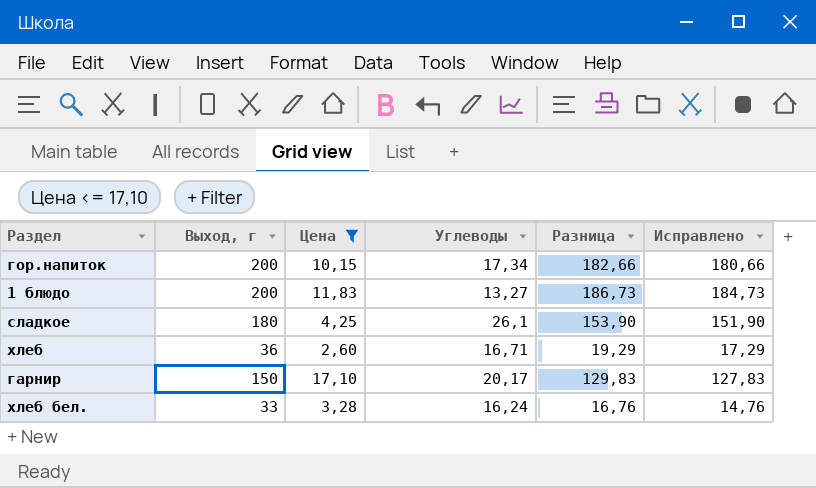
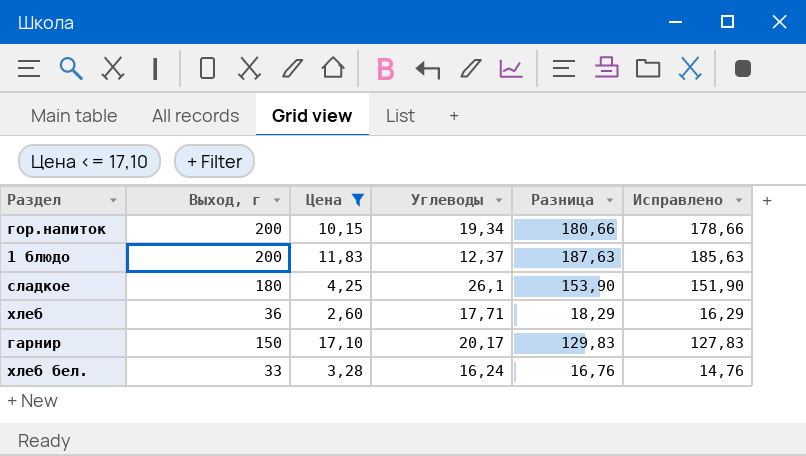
гор.напиток | Углеводы: 17,34 -> 19,34
гор.напиток | Разница: 182,66 -> 180,66
гор.напиток | Исправлено: 180,66 -> 178,66
1 блюдо | Углеводы: 13,27 -> 12,37
1 блюдо | Разница: 186,73 -> 187,63
1 блюдо | Исправлено: 184,73 -> 185,63
хлеб | Углеводы: 16,71 -> 17,71
хлеб | Разница: 19,29 -> 18,29
хлеб | Исправлено: 17,29 -> 16,29

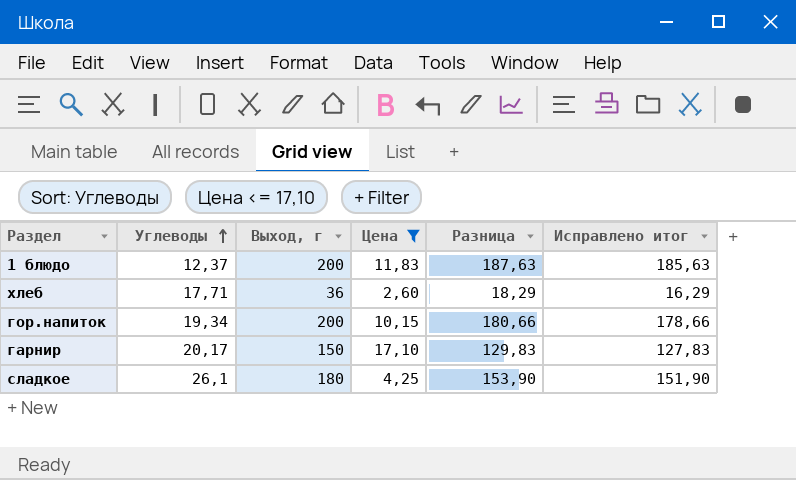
row order: none -> Углеводы ascending
column Углеводы | position: 4 -> 2
column name: Исправлено -> Исправлено итог
row хлеб бел.: 33 | 3,28 | 16,24 | 16,76 | 14,76 -> none

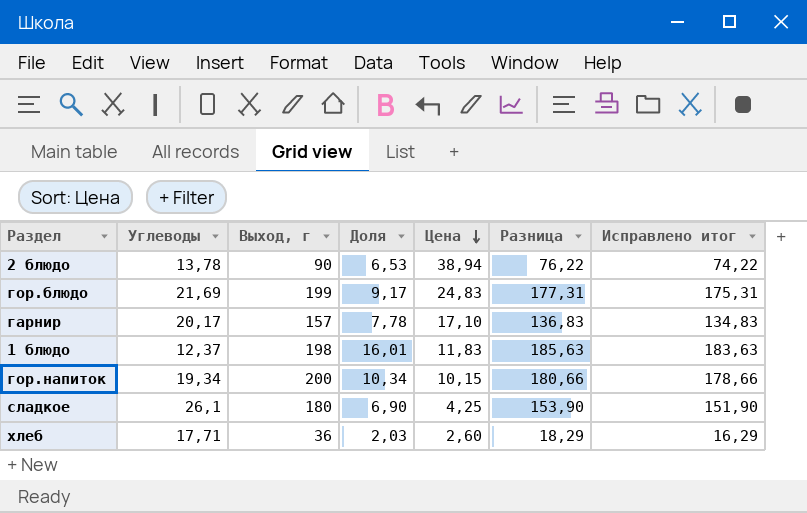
filter: Цена <= 17,10 -> none
row order: Углеводы ascending -> Цена descending
column Доля | formula: none -> [Выход, г] / [Углеводы]
гарнир | Выход, г: 150 -> 157
гарнир | Разница: 129,83 -> 136,83
гарнир | Исправлено итог: 127,83 -> 134,83
1 блюдо | Выход, г: 200 -> 198
1 блюдо | Разница: 187,63 -> 185,63
1 блюдо | Исправлено итог: 185,63 -> 183,63

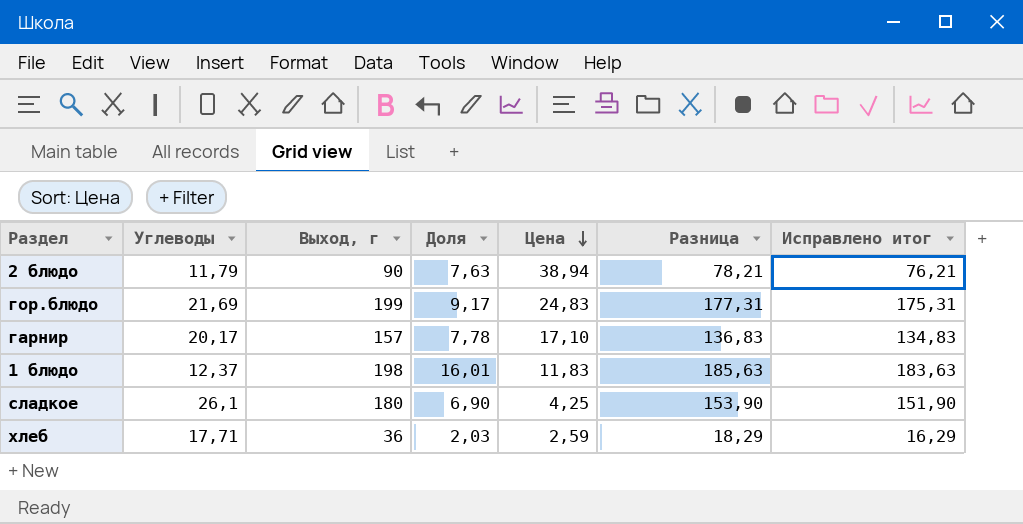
row гор.напиток: 19,34 | 200 | 10,34 | 10,15 | 180,66 | 178,66 -> none
2 блюдо | Углеводы: 13,78 -> 11,79
2 блюдо | Доля: 6,53 -> 7,63
2 блюдо | Разница: 76,22 -> 78,21
2 блюдо | Исправлено итог: 74,22 -> 76,21
хлеб | Цена: 2,60 -> 2,59

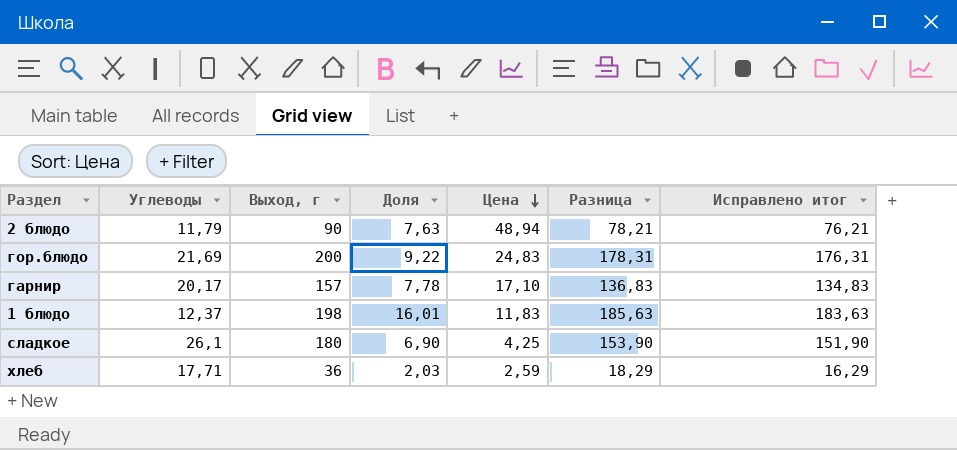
2 блюдо | Цена: 38,94 -> 48,94
гор.блюдо | Выход, г: 199 -> 200
гор.блюдо | Доля: 9,17 -> 9,22
гор.блюдо | Разница: 177,31 -> 178,31
гор.блюдо | Исправлено итог: 175,31 -> 176,31

